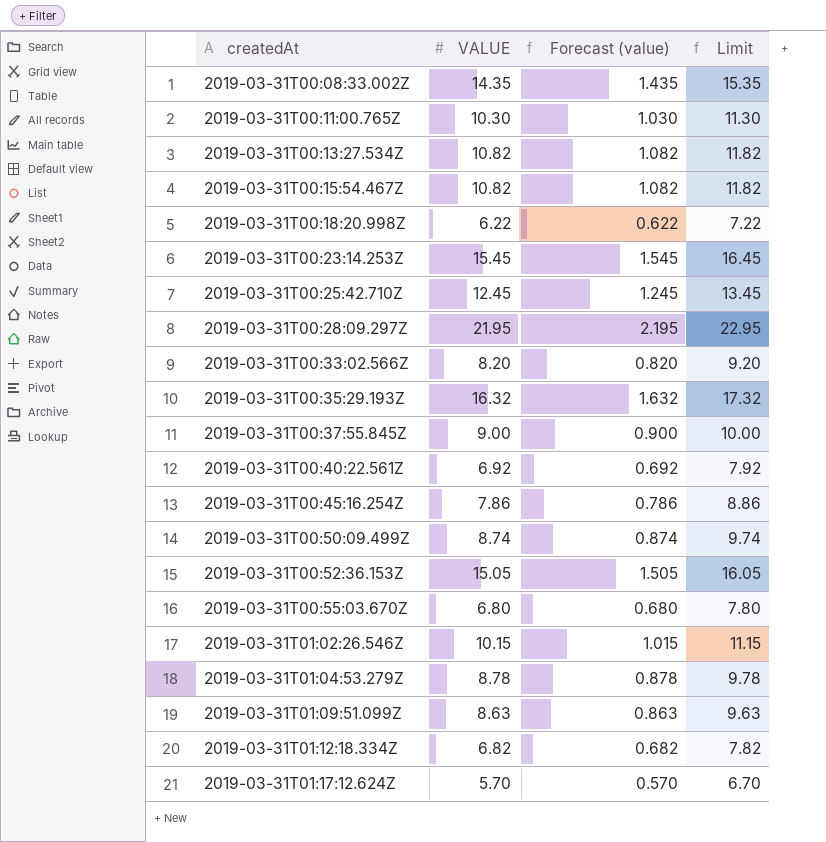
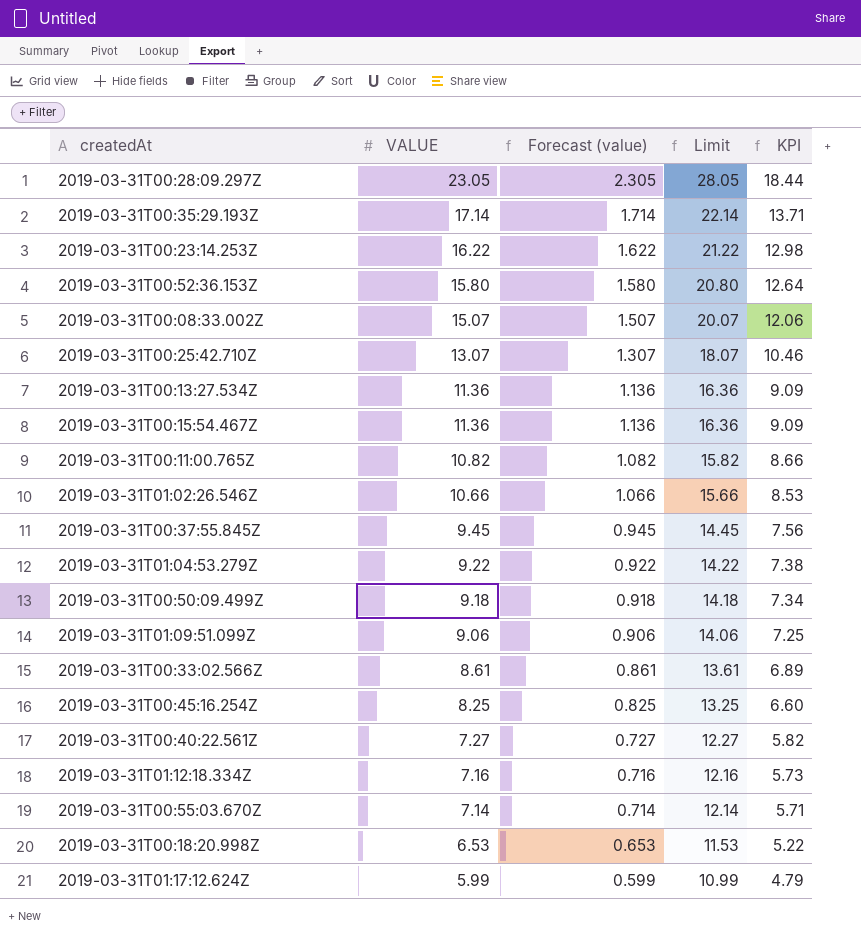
row order: createdAt ascending -> VALUE descending
column Limit | formula: [VALUE] + 1 -> [VALUE] + 5
column KPI | formula: none -> [VALUE] * 0.8
2019-03-31T00:28:09.297Z | VALUE: 21.95 -> 23.05
2019-03-31T00:28:09.297Z | Forecast (value): 2.195 -> 2.305
2019-03-31T00:35:29.193Z | VALUE: 16.32 -> 17.14
2019-03-31T00:35:29.193Z | Forecast (value): 1.632 -> 1.714
2019-03-31T00:23:14.253Z | VALUE: 15.45 -> 16.22
2019-03-31T00:23:14.253Z | Forecast (value): 1.545 -> 1.622
2019-03-31T00:52:36.153Z | VALUE: 15.05 -> 15.80
2019-03-31T00:52:36.153Z | Forecast (value): 1.505 -> 1.580
2019-03-31T00:08:33.002Z | VALUE: 14.35 -> 15.07
2019-03-31T00:08:33.002Z | Forecast (value): 1.435 -> 1.507
2019-03-31T00:25:42.710Z | VALUE: 12.45 -> 13.07
2019-03-31T00:25:42.710Z | Forecast (value): 1.245 -> 1.307
2019-03-31T00:13:27.534Z | VALUE: 10.82 -> 11.36
2019-03-31T00:13:27.534Z | Forecast (value): 1.082 -> 1.136
2019-03-31T00:15:54.467Z | VALUE: 10.82 -> 11.36
2019-03-31T00:15:54.467Z | Forecast (value): 1.082 -> 1.136
2019-03-31T00:11:00.765Z | VALUE: 10.30 -> 10.82
2019-03-31T00:11:00.765Z | Forecast (value): 1.030 -> 1.082
2019-03-31T01:02:26.546Z | VALUE: 10.15 -> 10.66
2019-03-31T01:02:26.546Z | Forecast (value): 1.015 -> 1.066
2019-03-31T00:37:55.845Z | VALUE: 9.00 -> 9.45
2019-03-31T00:37:55.845Z | Forecast (value): 0.900 -> 0.945
2019-03-31T01:04:53.279Z | VALUE: 8.78 -> 9.22
2019-03-31T01:04:53.279Z | Forecast (value): 0.878 -> 0.922
2019-03-31T00:50:09.499Z | VALUE: 8.74 -> 9.18
2019-03-31T00:50:09.499Z | Forecast (value): 0.874 -> 0.918
2019-03-31T01:09:51.099Z | VALUE: 8.63 -> 9.06
2019-03-31T01:09:51.099Z | Forecast (value): 0.863 -> 0.906
2019-03-31T00:33:02.566Z | VALUE: 8.20 -> 8.61
2019-03-31T00:33:02.566Z | Forecast (value): 0.820 -> 0.861
2019-03-31T00:45:16.254Z | VALUE: 7.86 -> 8.25
2019-03-31T00:45:16.254Z | Forecast (value): 0.786 -> 0.825
2019-03-31T00:40:22.561Z | VALUE: 6.92 -> 7.27
2019-03-31T00:40:22.561Z | Forecast (value): 0.692 -> 0.727
2019-03-31T01:12:18.334Z | VALUE: 6.82 -> 7.16
2019-03-31T01:12:18.334Z | Forecast (value): 0.682 -> 0.716
2019-03-31T00:55:03.670Z | VALUE: 6.80 -> 7.14
2019-03-31T00:55:03.670Z | Forecast (value): 0.680 -> 0.714
2019-03-31T00:18:20.998Z | VALUE: 6.22 -> 6.53
2019-03-31T00:18:20.998Z | Forecast (value): 0.622 -> 0.653
2019-03-31T01:17:12.624Z | VALUE: 5.70 -> 5.99
2019-03-31T01:17:12.624Z | Forecast (value): 0.570 -> 0.599

